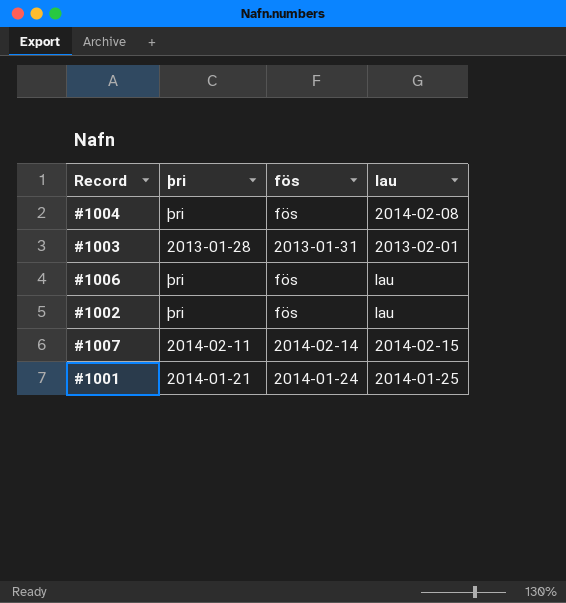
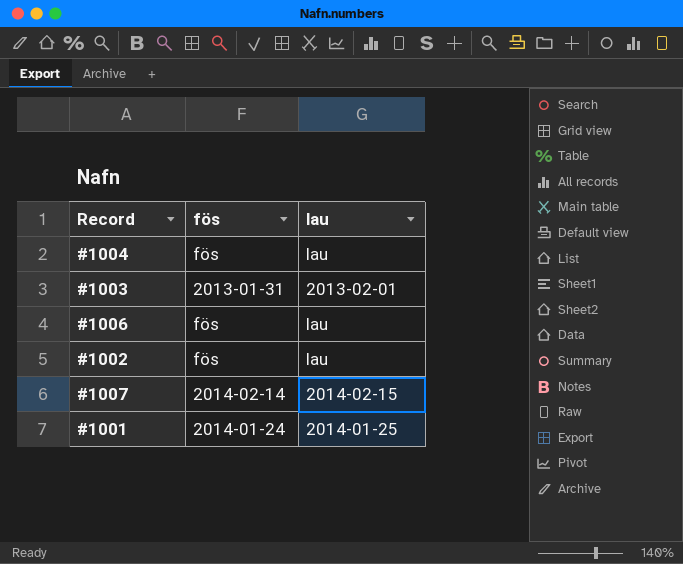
column þri | position: 2 -> none
#1004 | lau: 2014-02-08 -> lau

